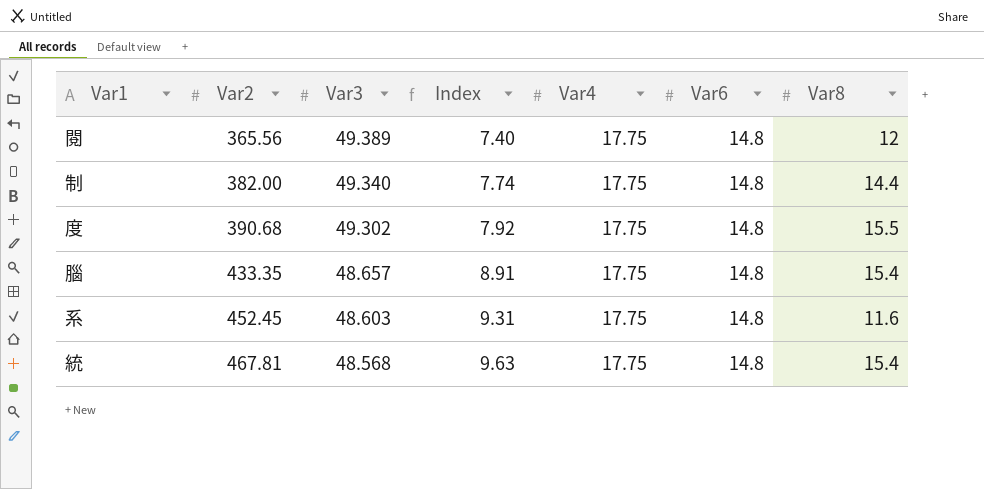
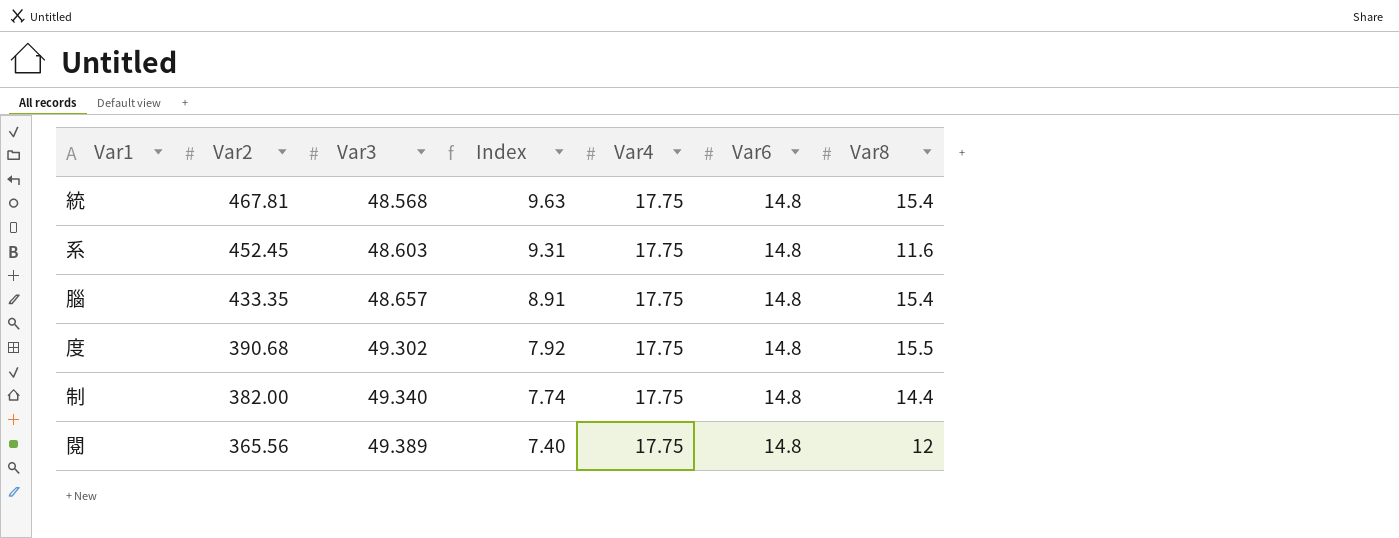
row order: Var2 ascending -> Var2 descending

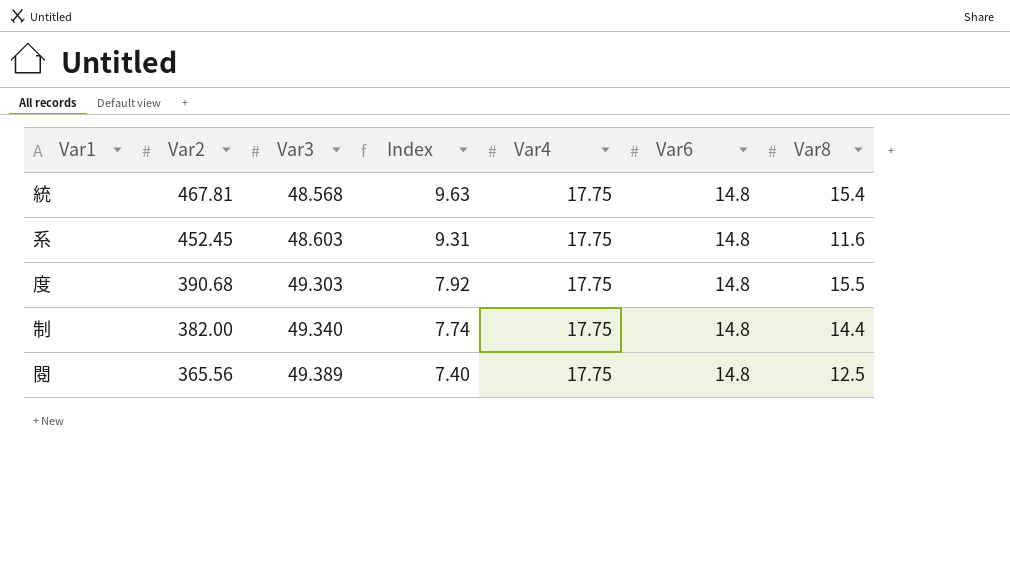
row 腦: 433.35 | 48.657 | 8.91 | 17.75 | 14.8 | 15.4 -> none
度 | Var3: 49.302 -> 49.303
閱 | Var8: 12 -> 12.5

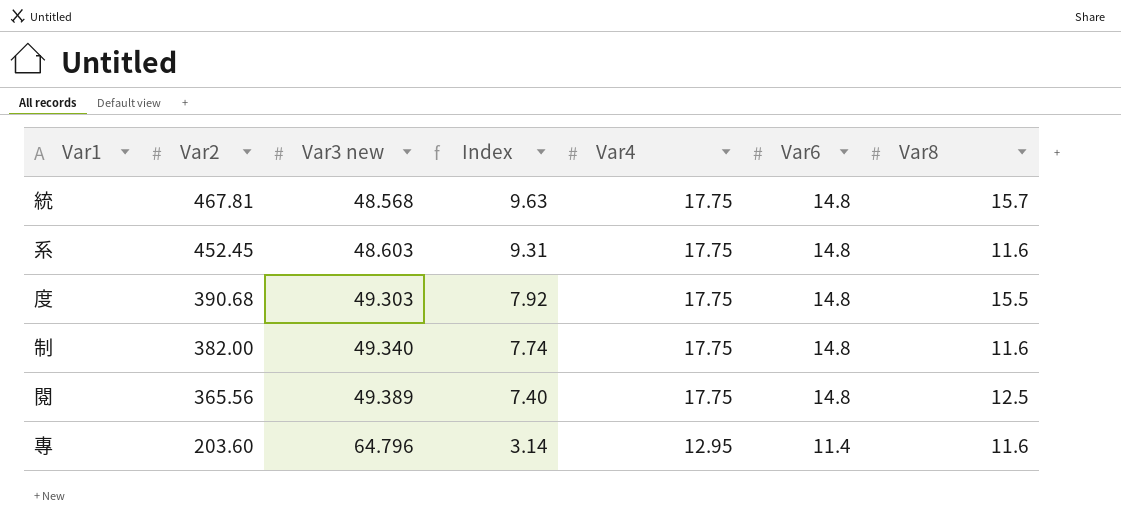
column name: Var3 -> Var3 new
統 | Var8: 15.4 -> 15.7
制 | Var8: 14.4 -> 11.6
row 專: none -> 203.60 | 64.796 | 3.14 | 12.95 | 11.4 | 11.6

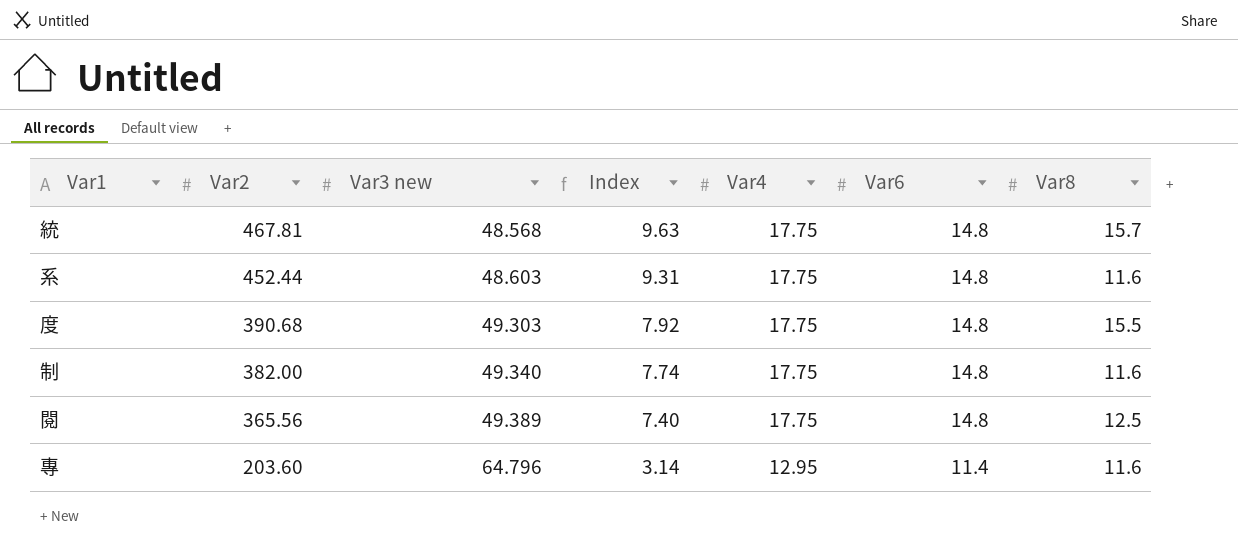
系 | Var2: 452.45 -> 452.44

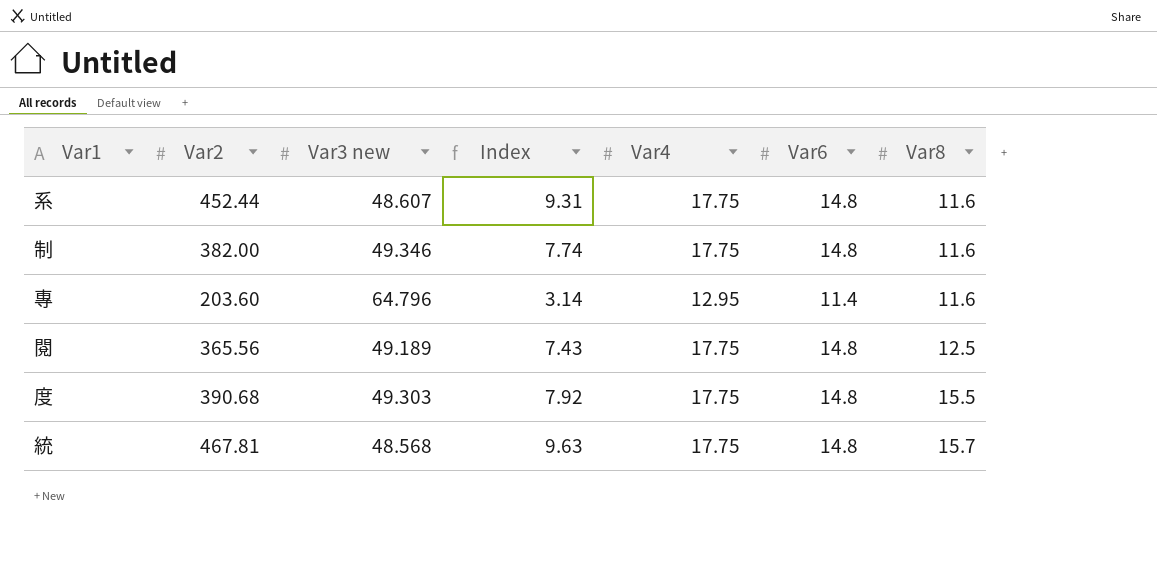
row order: Var2 descending -> Var8 ascending
系 | Var3 new: 48.603 -> 48.607
制 | Var3 new: 49.340 -> 49.346
閱 | Var3 new: 49.389 -> 49.189
閱 | Index: 7.40 -> 7.43

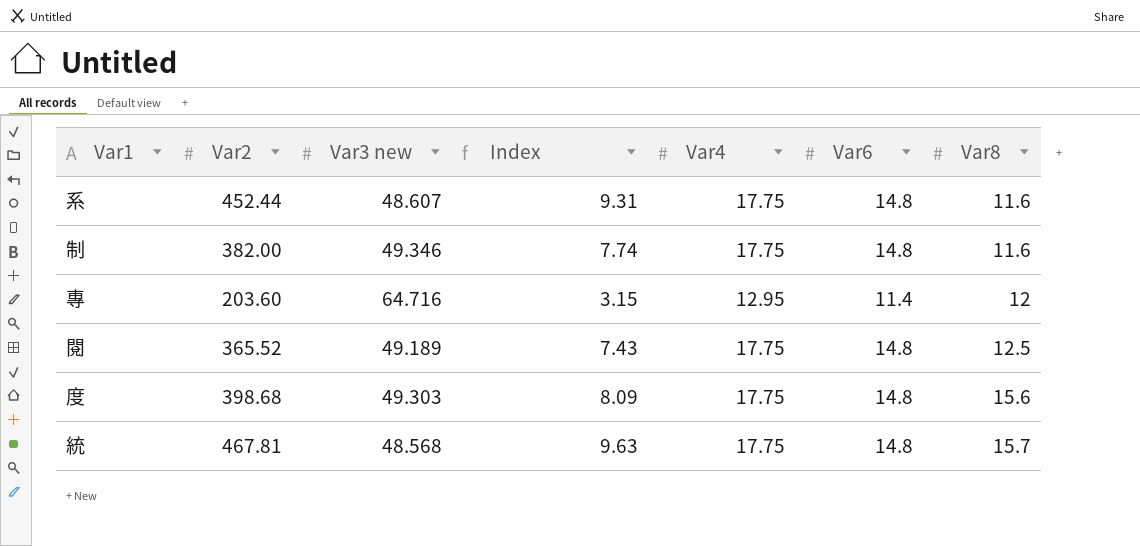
專 | Var3 new: 64.796 -> 64.716
專 | Index: 3.14 -> 3.15
專 | Var8: 11.6 -> 12
閱 | Var2: 365.56 -> 365.52
度 | Var2: 390.68 -> 398.68
度 | Index: 7.92 -> 8.09
度 | Var8: 15.5 -> 15.6

